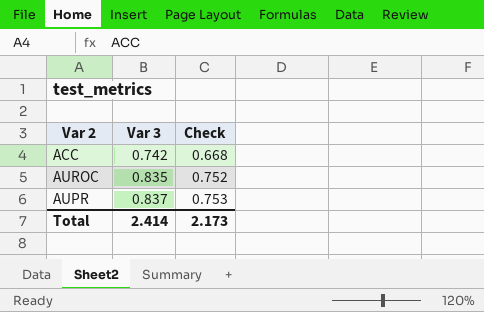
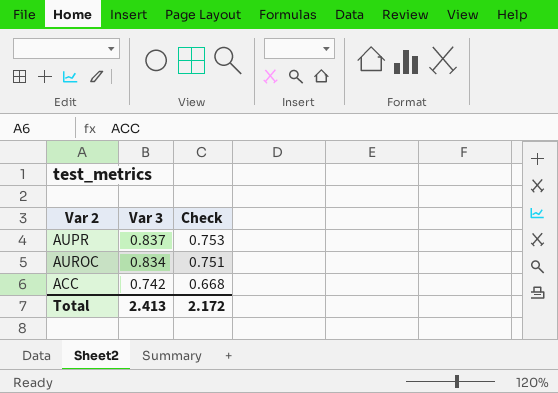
row order: Var 3 ascending -> Var 3 descending
AUROC | Var 3: 0.835 -> 0.834
AUROC | Check: 0.752 -> 0.751
Total | Var 3: 2.414 -> 2.413
Total | Check: 2.173 -> 2.172

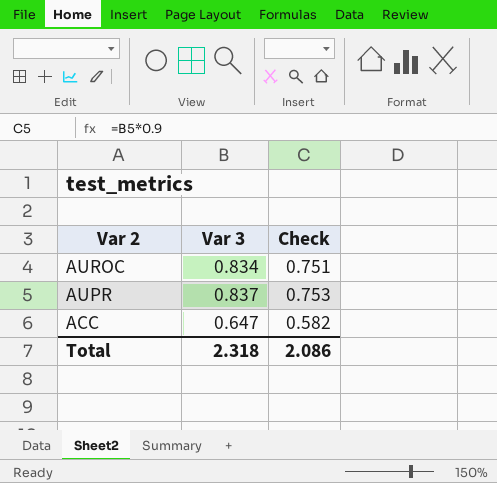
row order: Var 3 descending -> Var 2 descending
ACC | Var 3: 0.742 -> 0.647
ACC | Check: 0.668 -> 0.582
Total | Var 3: 2.413 -> 2.318
Total | Check: 2.172 -> 2.086

